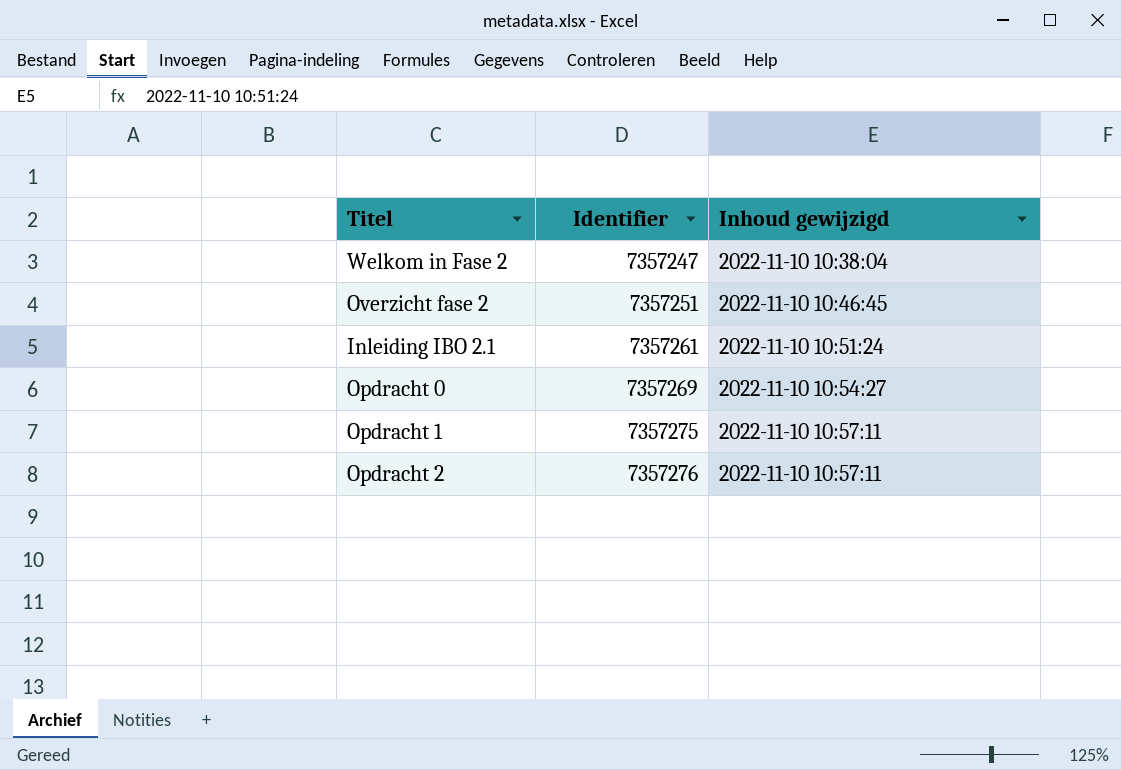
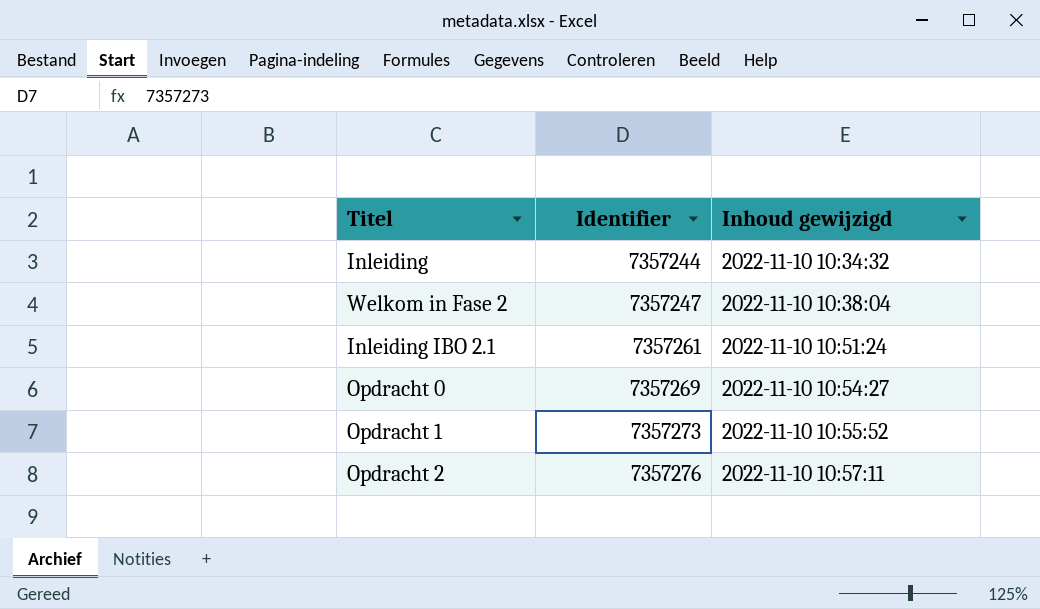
row Overzicht fase 2: 7357251 | 2022-11-10 10:46:45 -> none
row Inleiding: none -> 7357244 | 2022-11-10 10:34:32
Opdracht 1 | Identifier: 7357275 -> 7357273
Opdracht 1 | Inhoud gewijzigd: 2022-11-10 10:57:11 -> 2022-11-10 10:55:52

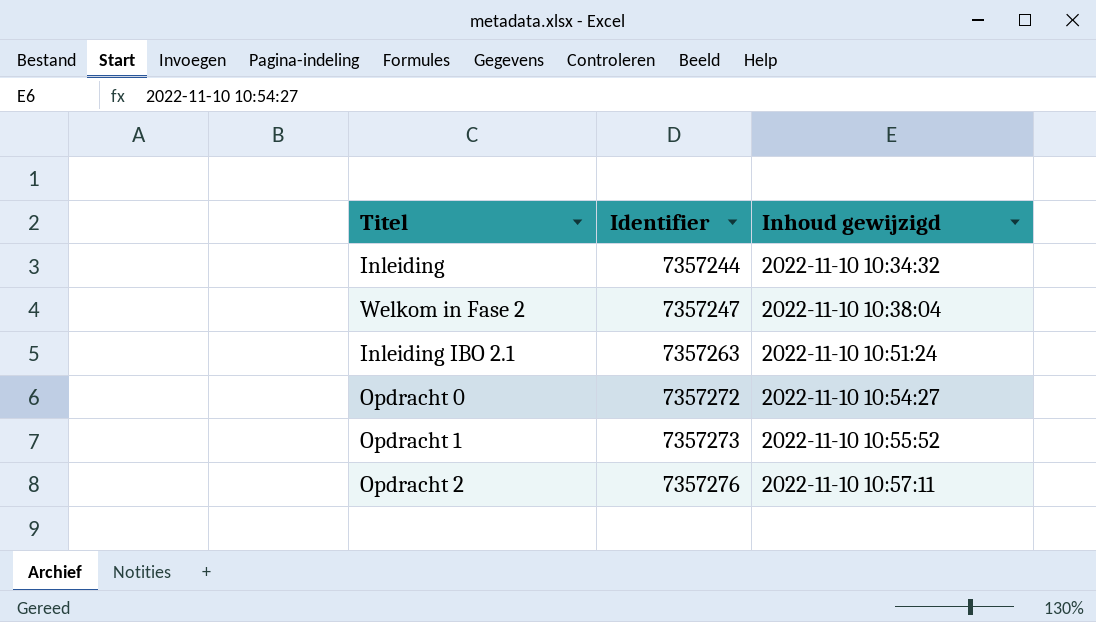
Inleiding IBO 2.1 | Identifier: 7357261 -> 7357263
Opdracht 0 | Identifier: 7357269 -> 7357272

